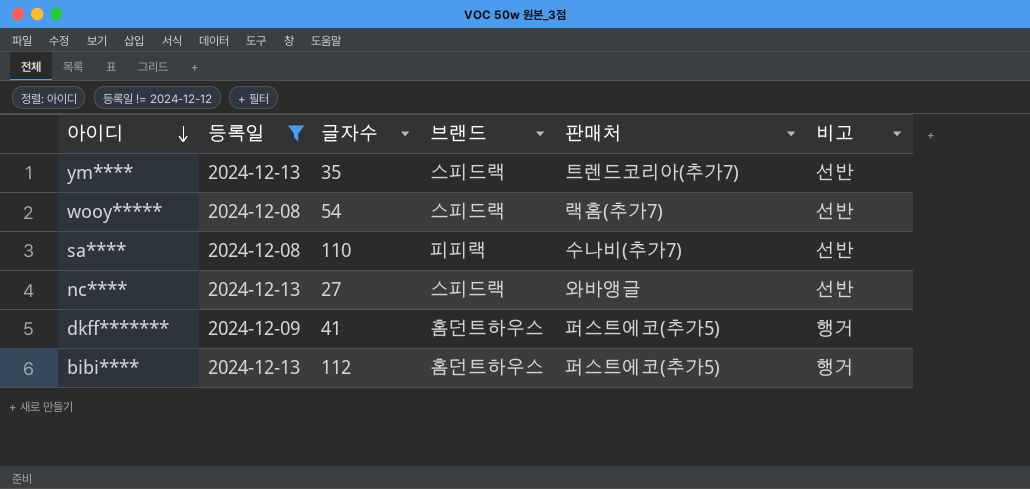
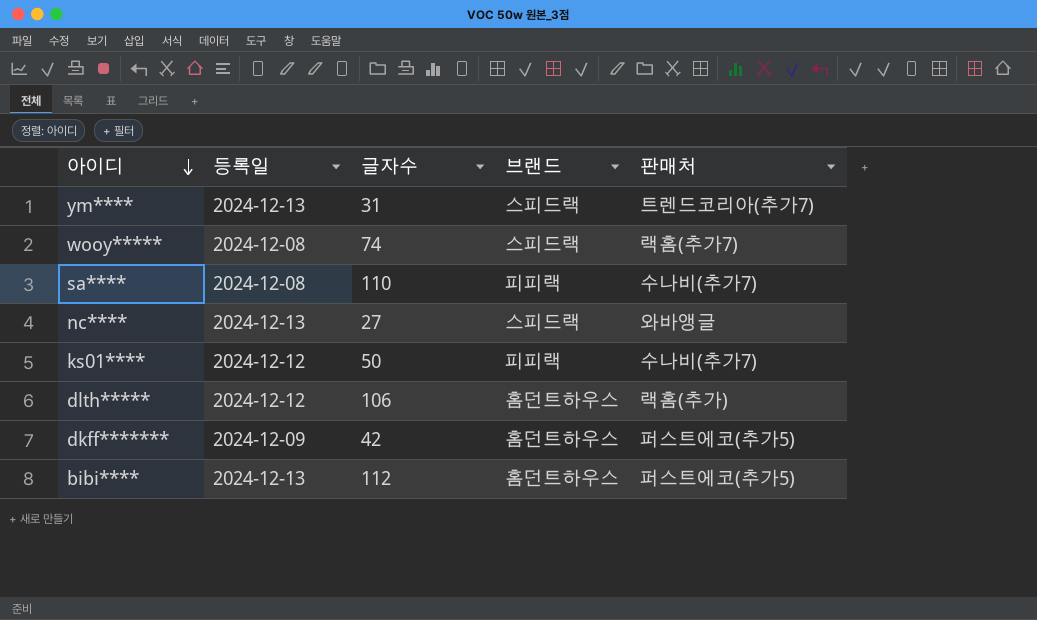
filter: 등록일 != 2024-12-12 -> none
column 비고 | position: 6 -> none
ym**** | 글자수: 35 -> 31
wooy***** | 글자수: 54 -> 74
dkff******* | 글자수: 41 -> 42

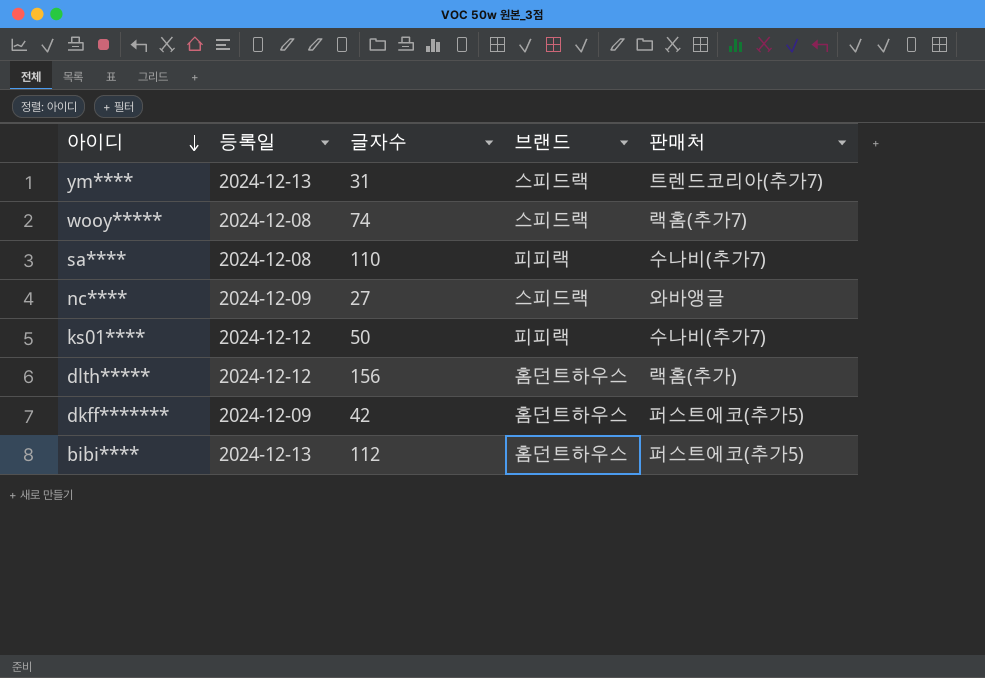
nc**** | 등록일: 2024-12-13 -> 2024-12-09
dlth***** | 글자수: 106 -> 156

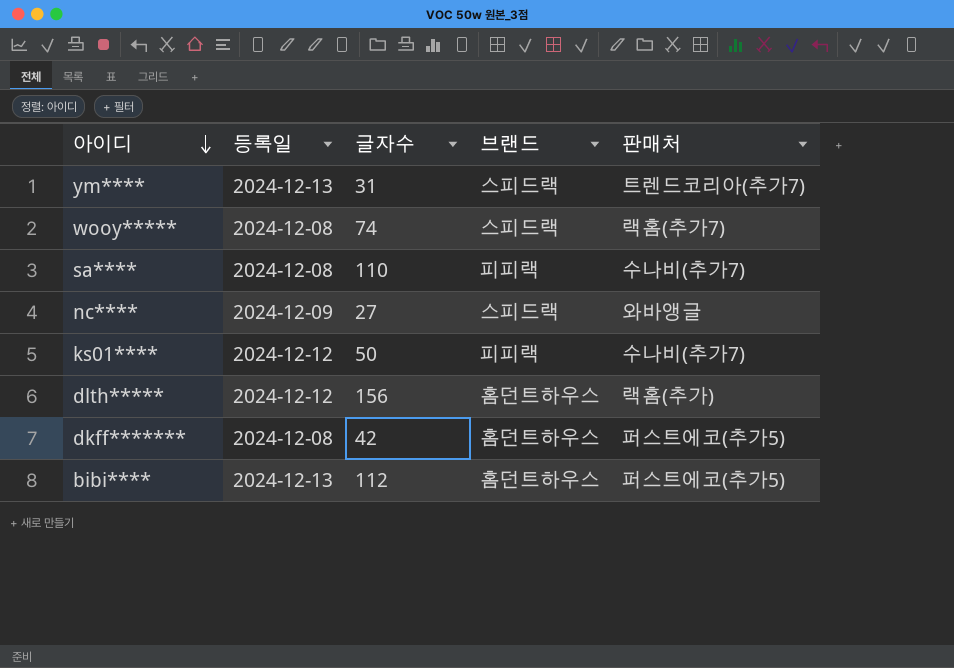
dkff******* | 등록일: 2024-12-09 -> 2024-12-08

